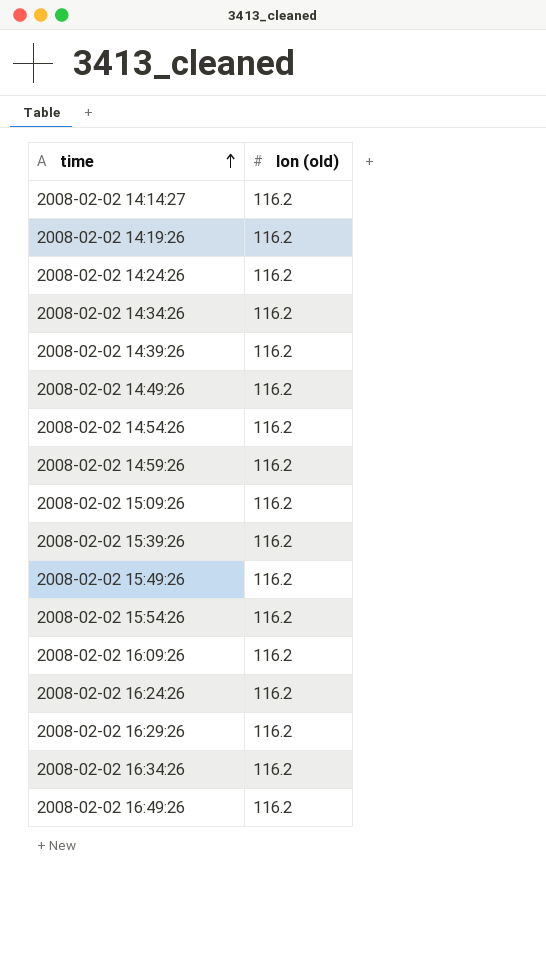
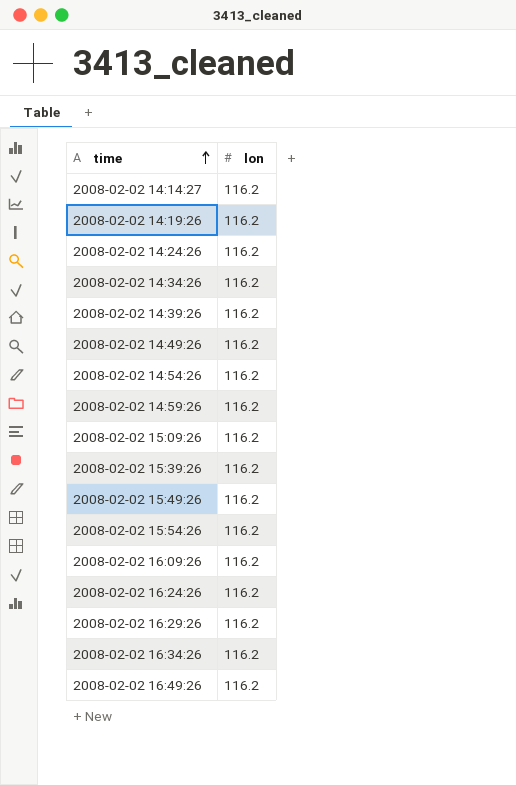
column name: lon (old) -> lon

